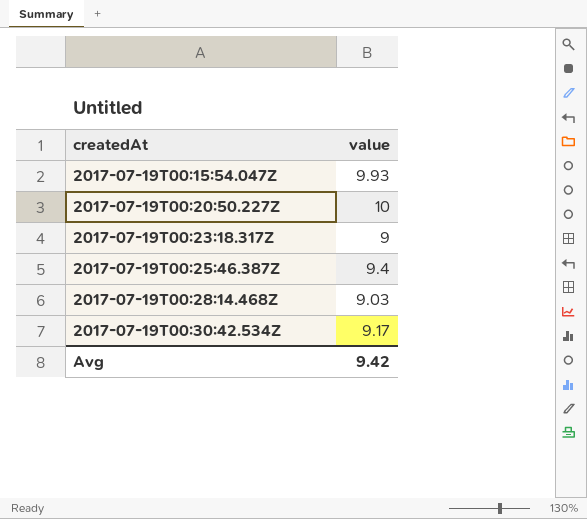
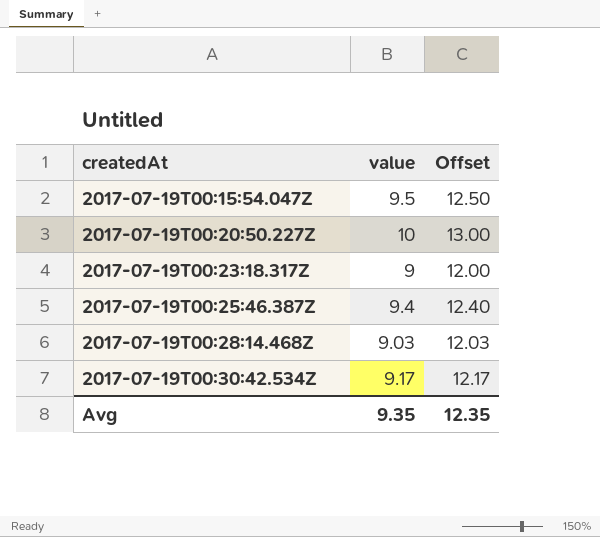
column Offset | formula: none -> [value] + 3
2017-07-19T00:15:54.047Z | value: 9.93 -> 9.5
Avg | value: 9.42 -> 9.35

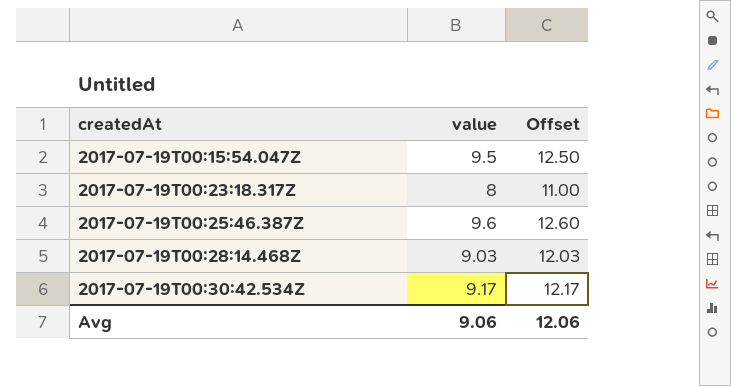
row 2017-07-19T00:20:50.227Z: 10 | 13.00 -> none
2017-07-19T00:23:18.317Z | value: 9 -> 8
2017-07-19T00:23:18.317Z | Offset: 12.00 -> 11.00
2017-07-19T00:25:46.387Z | value: 9.4 -> 9.6
2017-07-19T00:25:46.387Z | Offset: 12.40 -> 12.60
Avg | value: 9.35 -> 9.06
Avg | Offset: 12.35 -> 12.06

